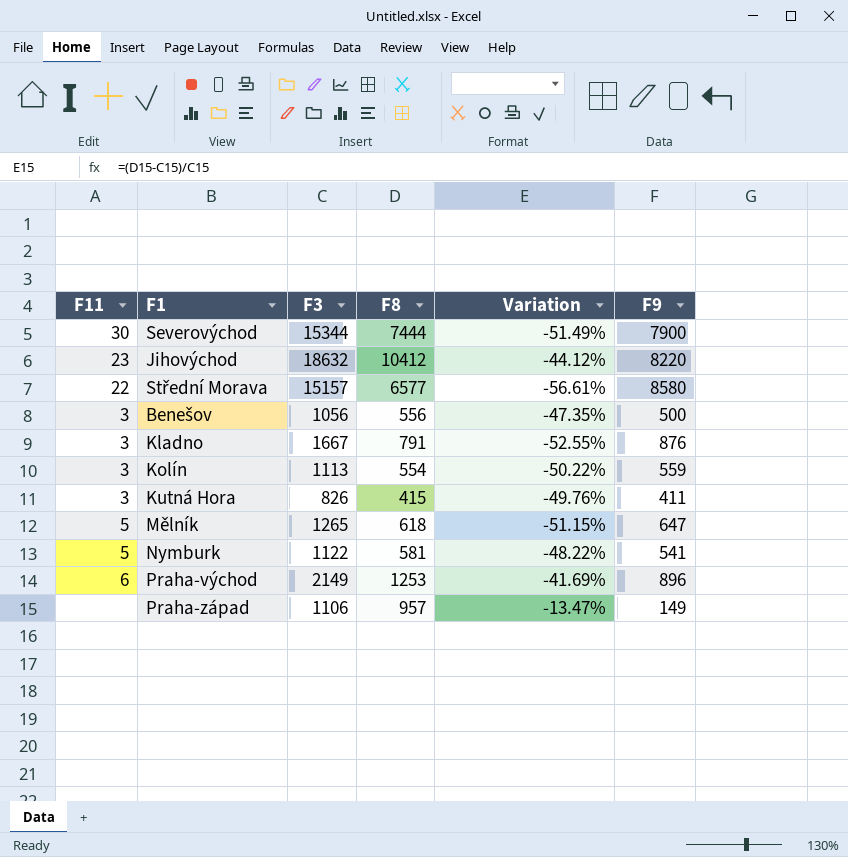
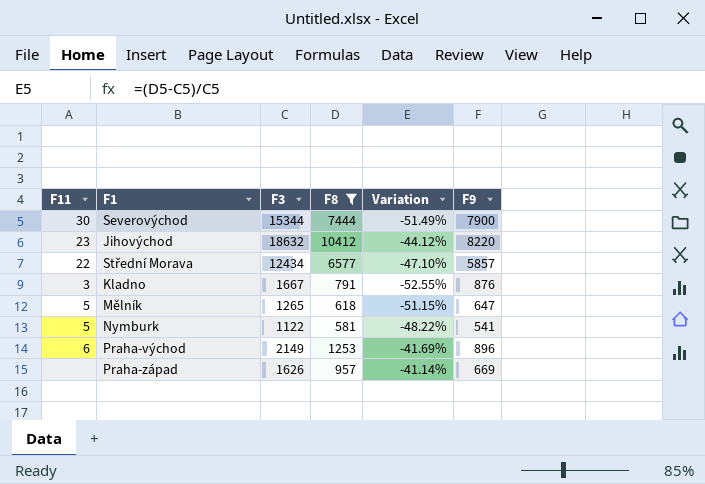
filter: none -> F8 >= 581
Střední Morava | F3: 15157 -> 12434
Střední Morava | Variation: -56.61% -> -47.10%
Střední Morava | F9: 8580 -> 5857
Praha-západ | F3: 1106 -> 1626
Praha-západ | Variation: -13.47% -> -41.14%
Praha-západ | F9: 149 -> 669

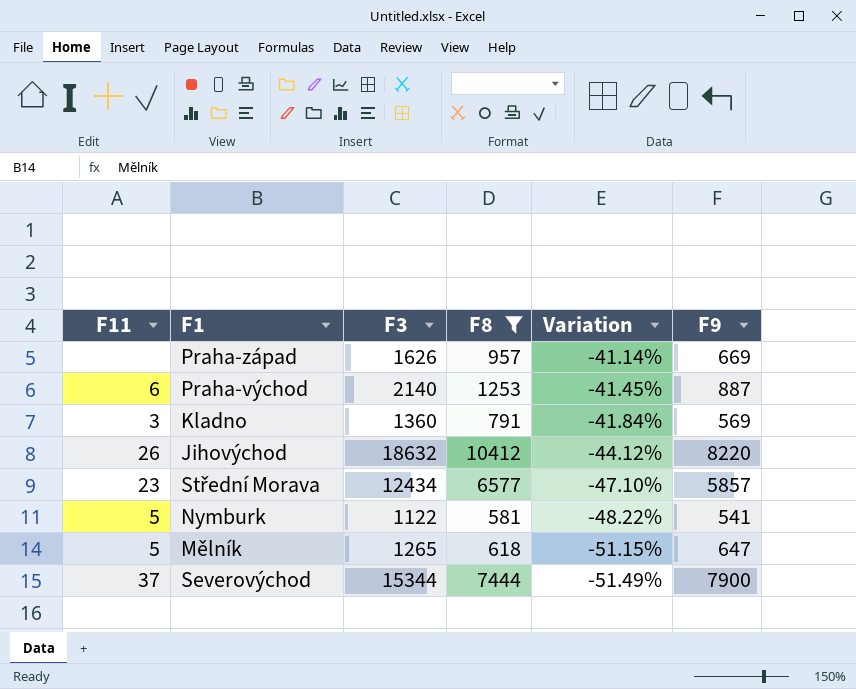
row order: none -> Variation descending
Praha-východ | F3: 2149 -> 2140
Praha-východ | Variation: -41.69% -> -41.45%
Praha-východ | F9: 896 -> 887
Kladno | F3: 1667 -> 1360
Kladno | Variation: -52.55% -> -41.84%
Kladno | F9: 876 -> 569
Jihovýchod | F11: 23 -> 26
Střední Morava | F11: 22 -> 23
Severovýchod | F11: 30 -> 37

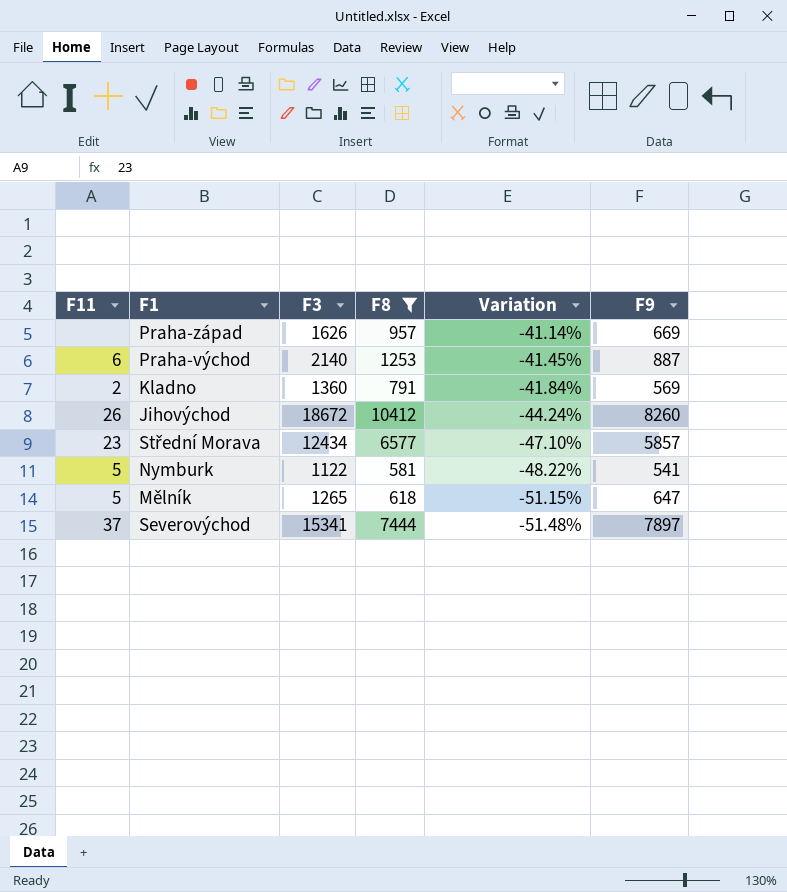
Kladno | F11: 3 -> 2
Jihovýchod | F3: 18632 -> 18672
Jihovýchod | Variation: -44.12% -> -44.24%
Jihovýchod | F9: 8220 -> 8260
Severovýchod | F3: 15344 -> 15341
Severovýchod | Variation: -51.49% -> -51.48%
Severovýchod | F9: 7900 -> 7897

